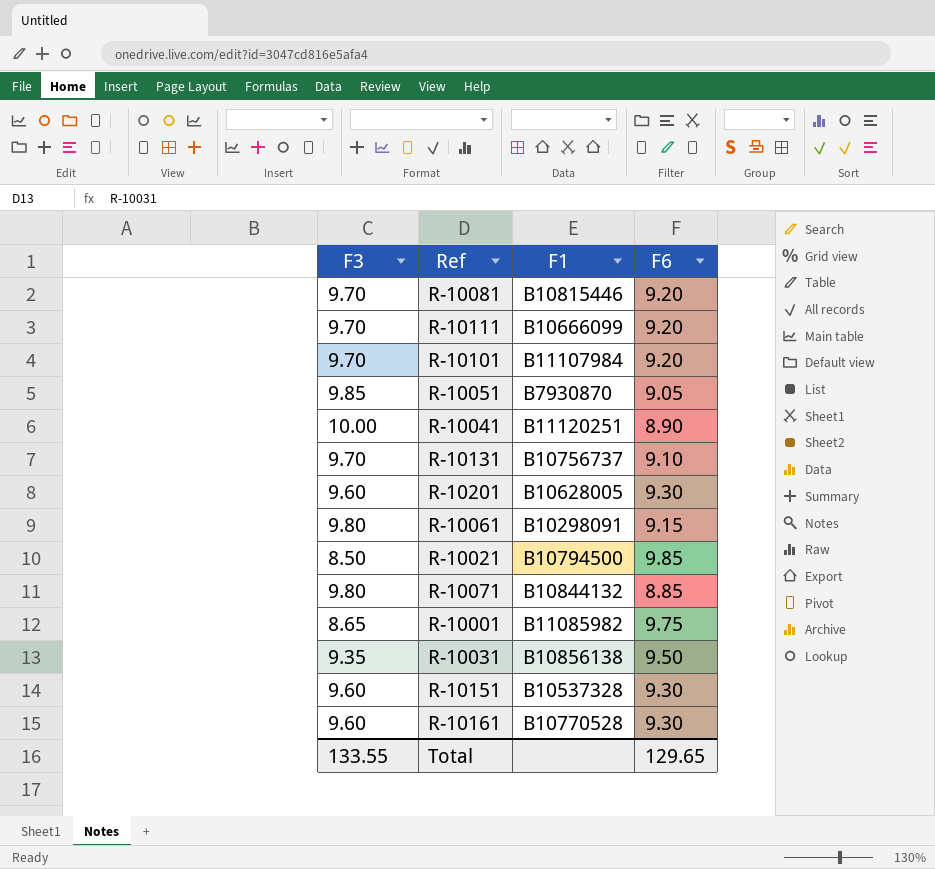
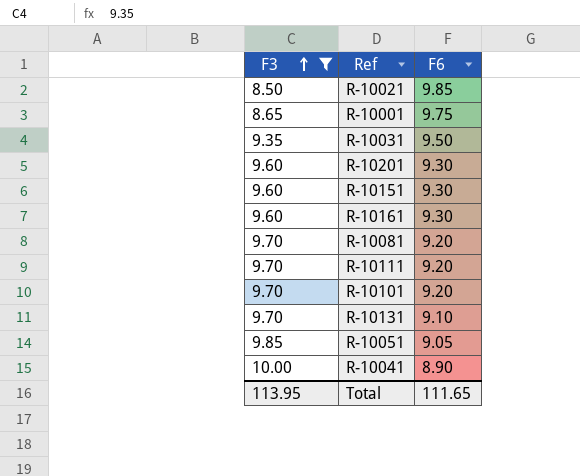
filter: none -> F3 != 9.80
row order: none -> F3 ascending
column F1 | position: 3 -> none
Total | F3: 133.55 -> 113.95
Total | F6: 129.65 -> 111.65

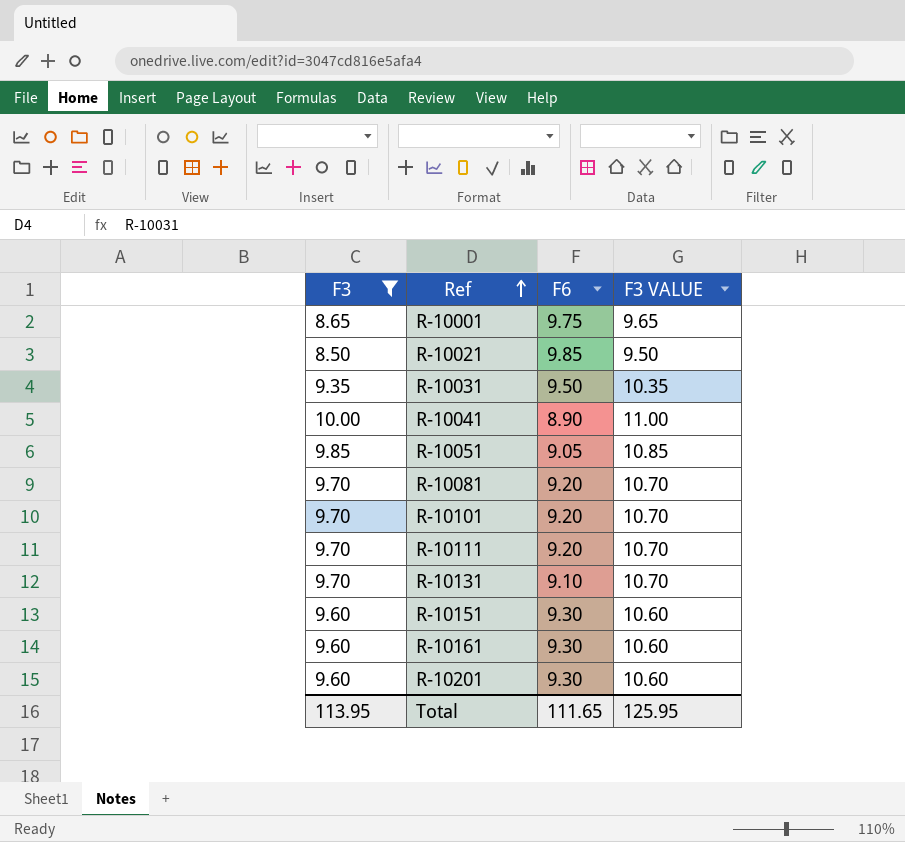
row order: F3 ascending -> Ref ascending
column F3 VALUE | formula: none -> [F3] + 1

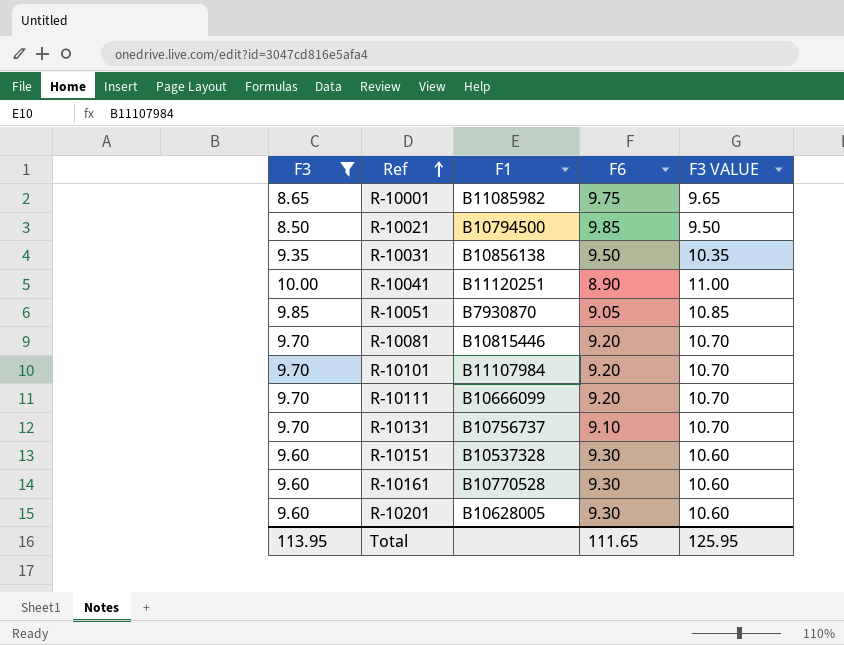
column F1 | position: none -> 3

